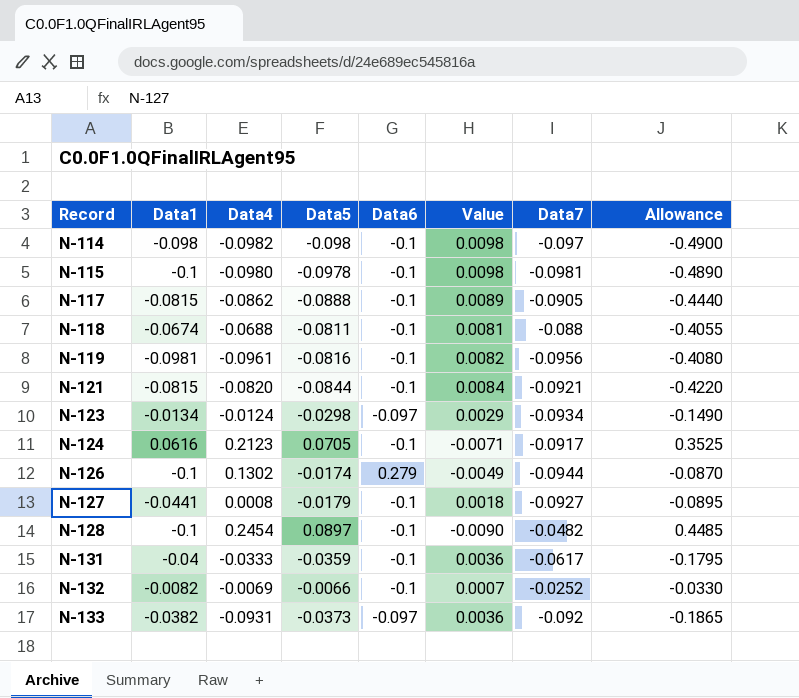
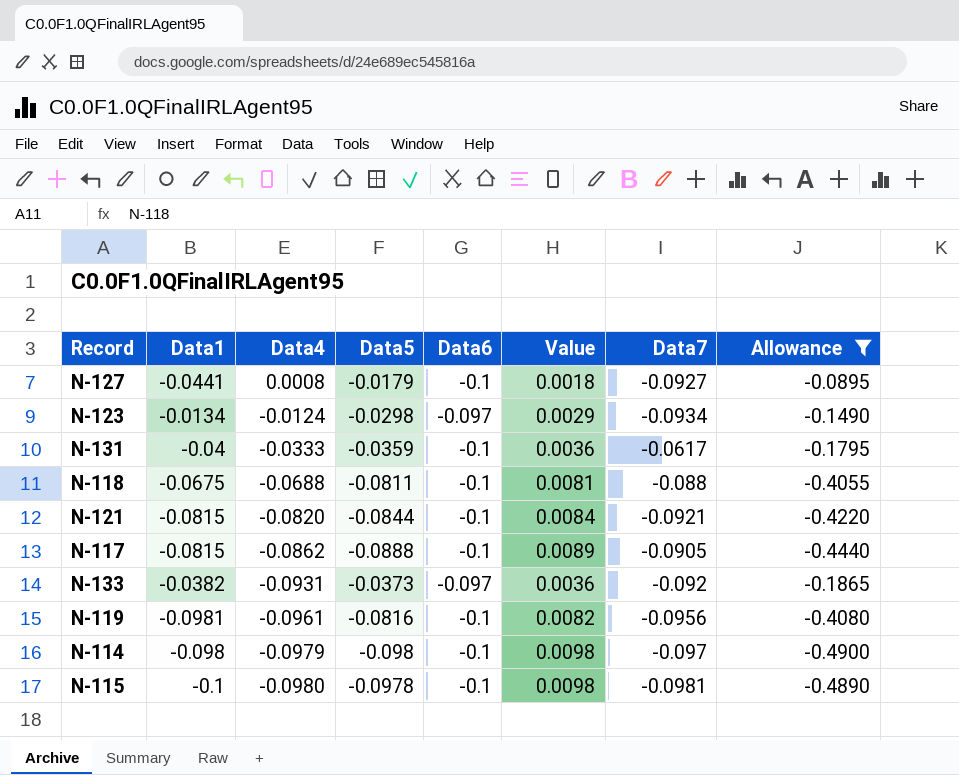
filter: none -> Allowance <= -0.0895
row order: Record ascending -> Data4 descending
N-118 | Data1: -0.0674 -> -0.0675
N-114 | Data4: -0.0982 -> -0.0979

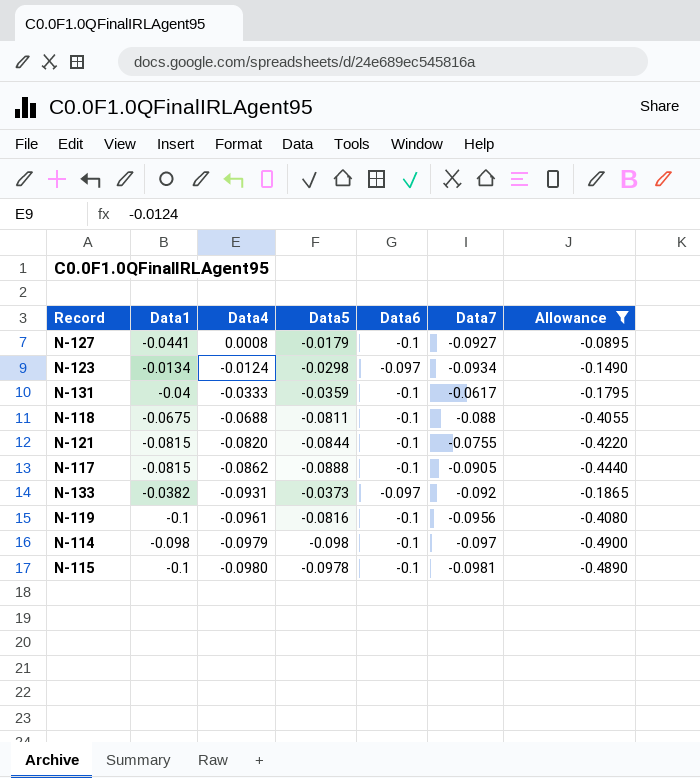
column Value | formula: [Data5] * [Data6] -> none
N-121 | Data7: -0.0921 -> -0.0755
N-119 | Data1: -0.0981 -> -0.1

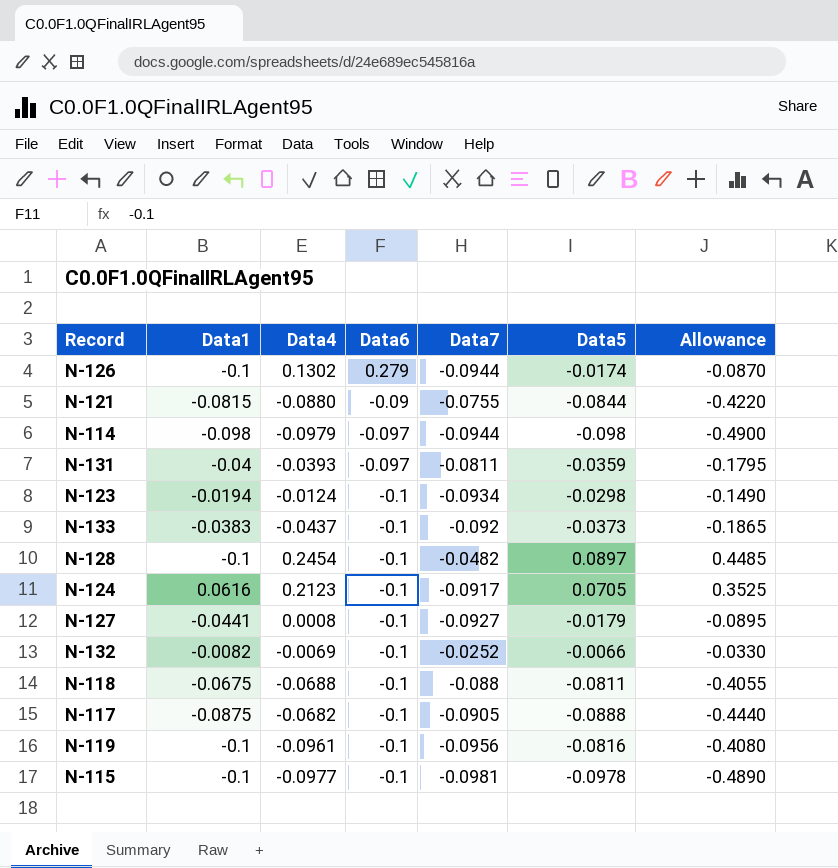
filter: Allowance <= -0.0895 -> none
row order: Data4 descending -> Data6 descending
column Data5 | position: 4 -> 6
N-121 | Data4: -0.0820 -> -0.0880
N-121 | Data6: -0.1 -> -0.09
N-114 | Data6: -0.1 -> -0.097
N-114 | Data7: -0.097 -> -0.0944
N-131 | Data4: -0.0333 -> -0.0393
N-131 | Data6: -0.1 -> -0.097
N-131 | Data7: -0.0617 -> -0.0811
N-123 | Data1: -0.0134 -> -0.0194
N-123 | Data6: -0.097 -> -0.1
N-133 | Data1: -0.0382 -> -0.0383
N-133 | Data4: -0.0931 -> -0.0437
N-133 | Data6: -0.097 -> -0.1
N-117 | Data1: -0.0815 -> -0.0875
N-117 | Data4: -0.0862 -> -0.0682
N-115 | Data4: -0.0980 -> -0.0977

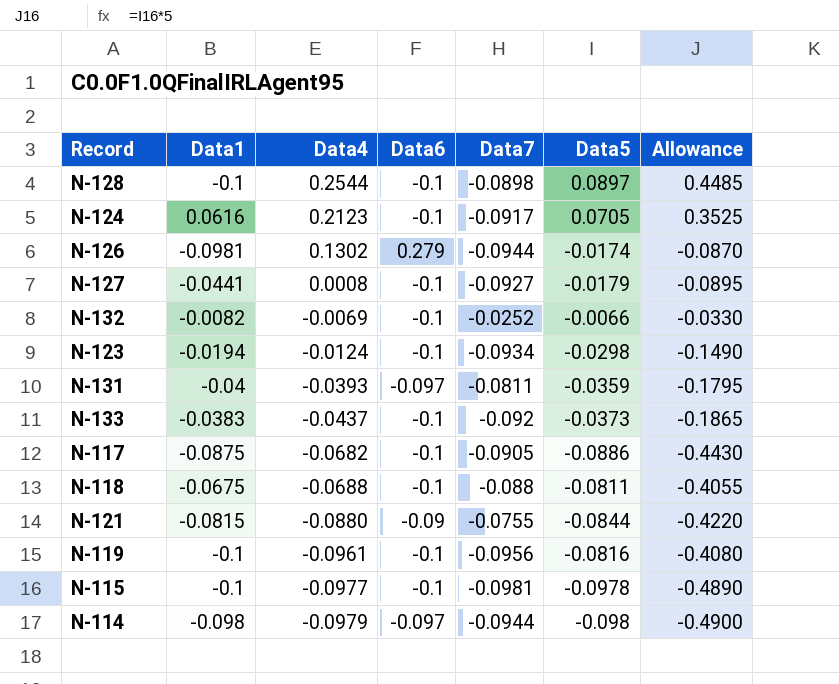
row order: Data6 descending -> Data4 descending
N-128 | Data4: 0.2454 -> 0.2544
N-128 | Data7: -0.0482 -> -0.0898
N-126 | Data1: -0.1 -> -0.0981
N-117 | Data5: -0.0888 -> -0.0886
N-117 | Allowance: -0.4440 -> -0.4430

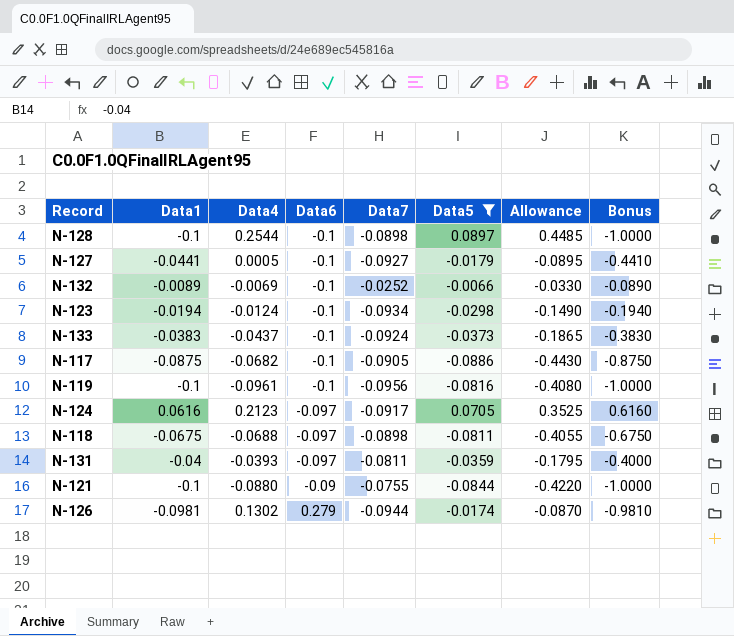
filter: none -> Data5 >= -0.0886
row order: Data4 descending -> Data6 ascending
column Bonus | formula: none -> [Data1] * 10
N-127 | Data4: 0.0008 -> 0.0005
N-132 | Data1: -0.0082 -> -0.0089
N-133 | Data7: -0.092 -> -0.0924
N-124 | Data6: -0.1 -> -0.097
N-118 | Data6: -0.1 -> -0.097
N-118 | Data7: -0.088 -> -0.0898
N-121 | Data1: -0.0815 -> -0.1

